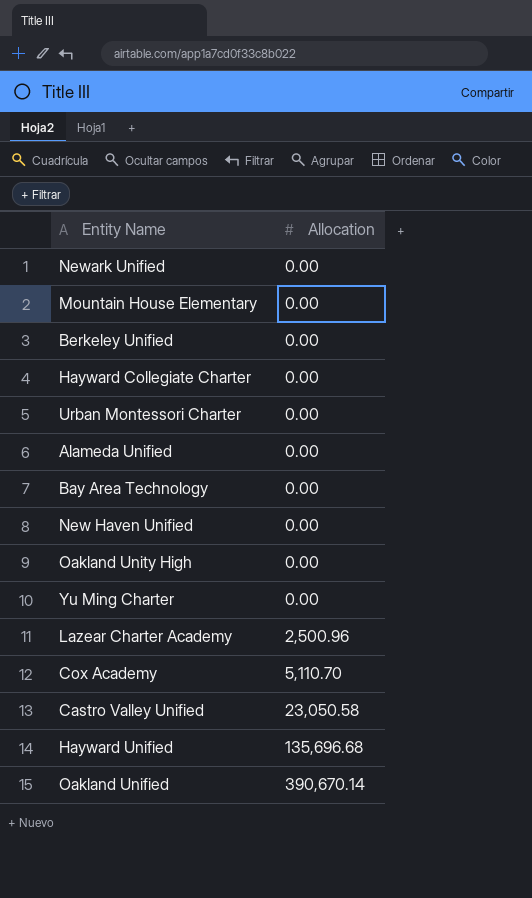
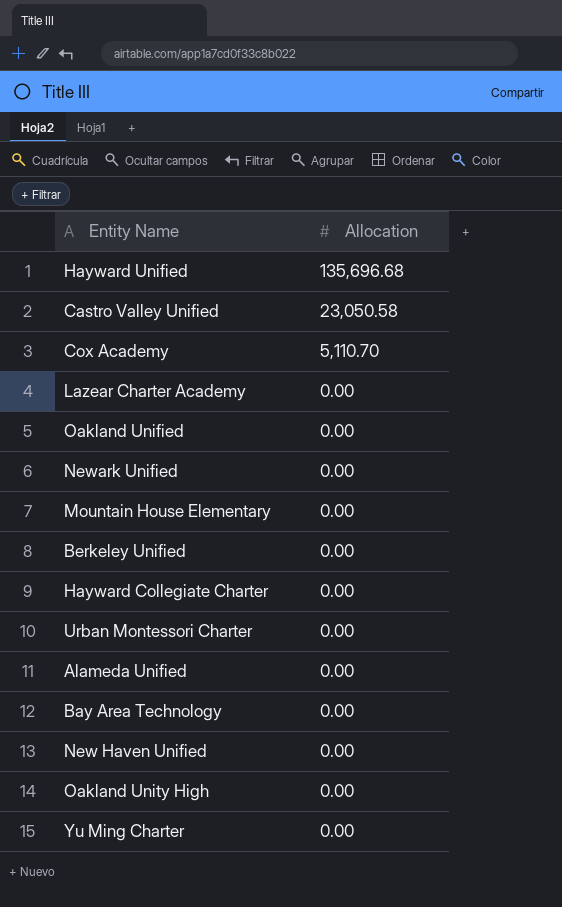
row order: Allocation ascending -> Allocation descending
Lazear Charter Academy | Allocation: 2,500.96 -> 0.00
Oakland Unified | Allocation: 390,670.14 -> 0.00

